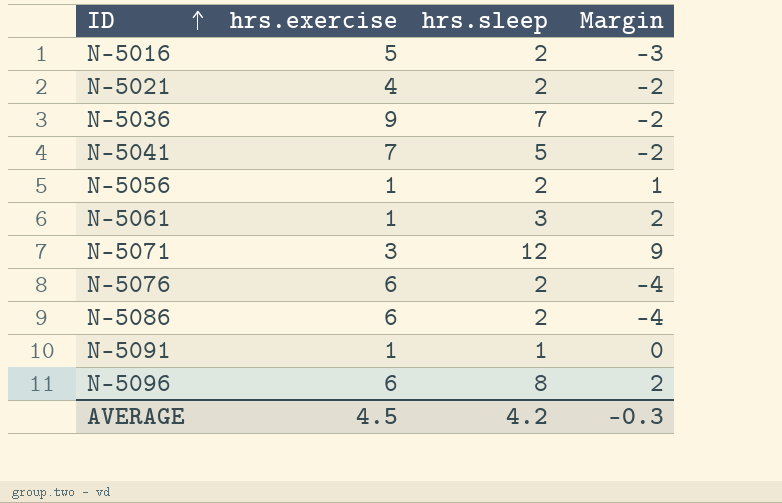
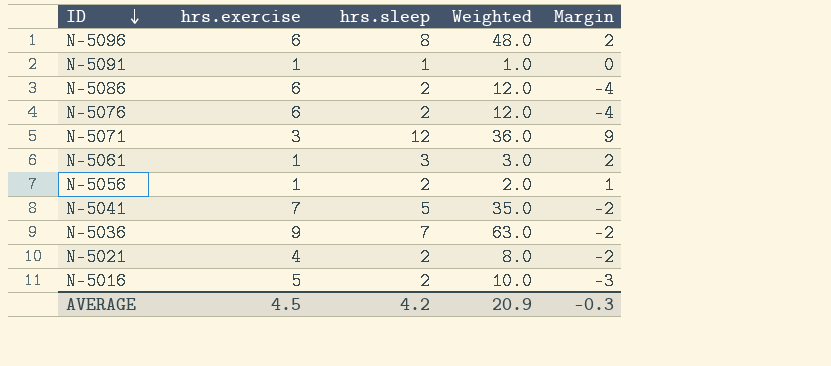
row order: ID ascending -> ID descending
column Weighted | formula: none -> [hrs.exercise] * [hrs.sleep]

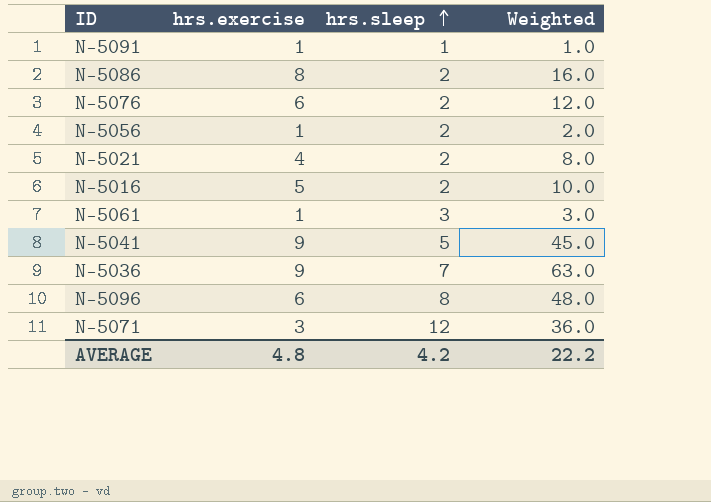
row order: ID descending -> hrs.sleep ascending
column Margin | formula: [hrs.sleep] - [hrs.exercise] -> none
N-5086 | hrs.exercise: 6 -> 8
N-5086 | Weighted: 12.0 -> 16.0
N-5041 | hrs.exercise: 7 -> 9
N-5041 | Weighted: 35.0 -> 45.0
AVERAGE | hrs.exercise: 4.5 -> 4.8
AVERAGE | Weighted: 20.9 -> 22.2

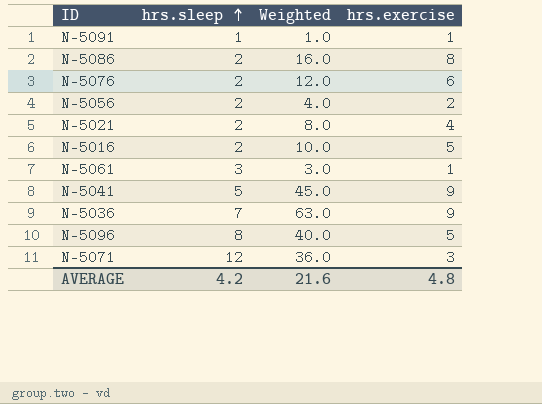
column hrs.exercise | position: 2 -> 4
N-5056 | Weighted: 2.0 -> 4.0
N-5056 | hrs.exercise: 1 -> 2
N-5096 | Weighted: 48.0 -> 40.0
N-5096 | hrs.exercise: 6 -> 5
AVERAGE | Weighted: 22.2 -> 21.6

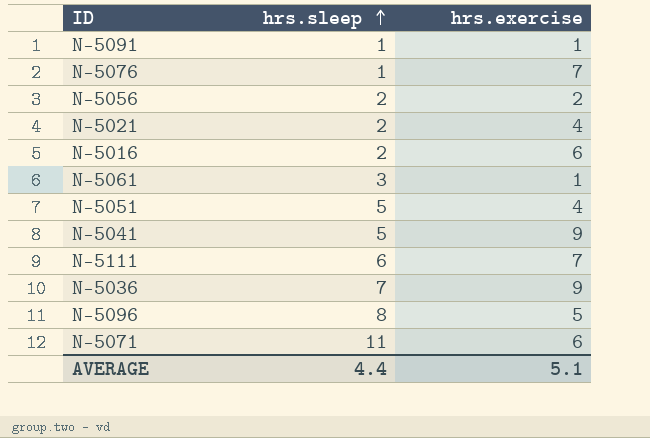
column Weighted | formula: [hrs.sleep] * [hrs.exercise] -> none
row N-5086: 2 | 16.0 | 8 -> none
N-5076 | hrs.sleep: 2 -> 1
N-5076 | hrs.exercise: 6 -> 7
N-5016 | hrs.exercise: 5 -> 6
row N-5051: none -> 5 | 4
row N-5111: none -> 6 | 7
N-5071 | hrs.sleep: 12 -> 11
N-5071 | hrs.exercise: 3 -> 6
AVERAGE | hrs.sleep: 4.2 -> 4.4
AVERAGE | hrs.exercise: 4.8 -> 5.1

